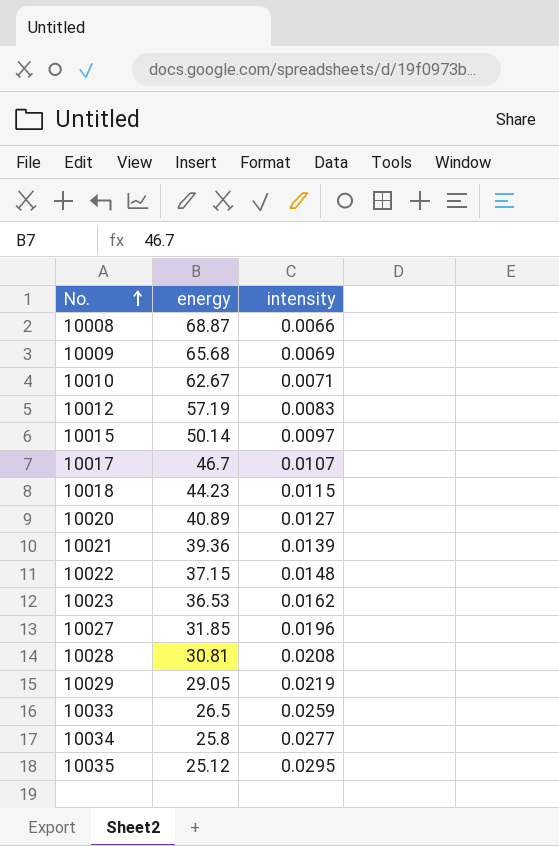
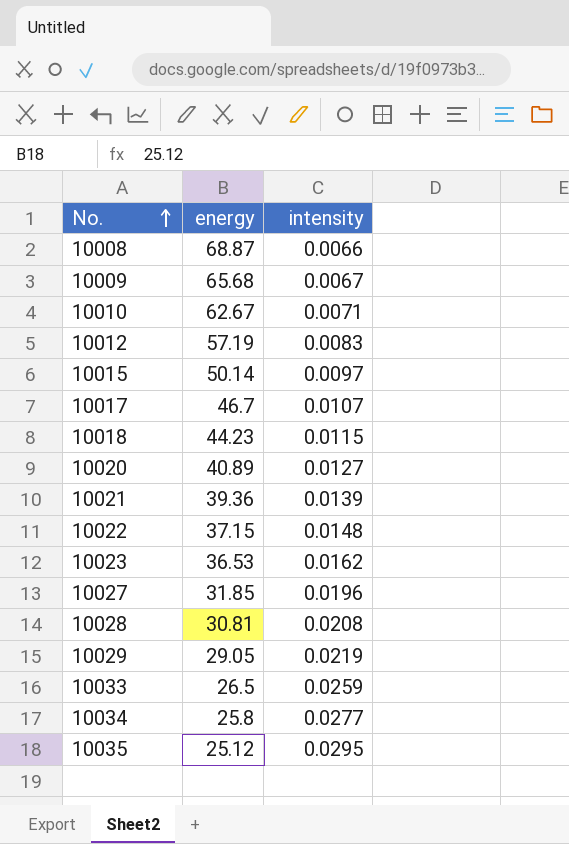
10009 | intensity: 0.0069 -> 0.0067

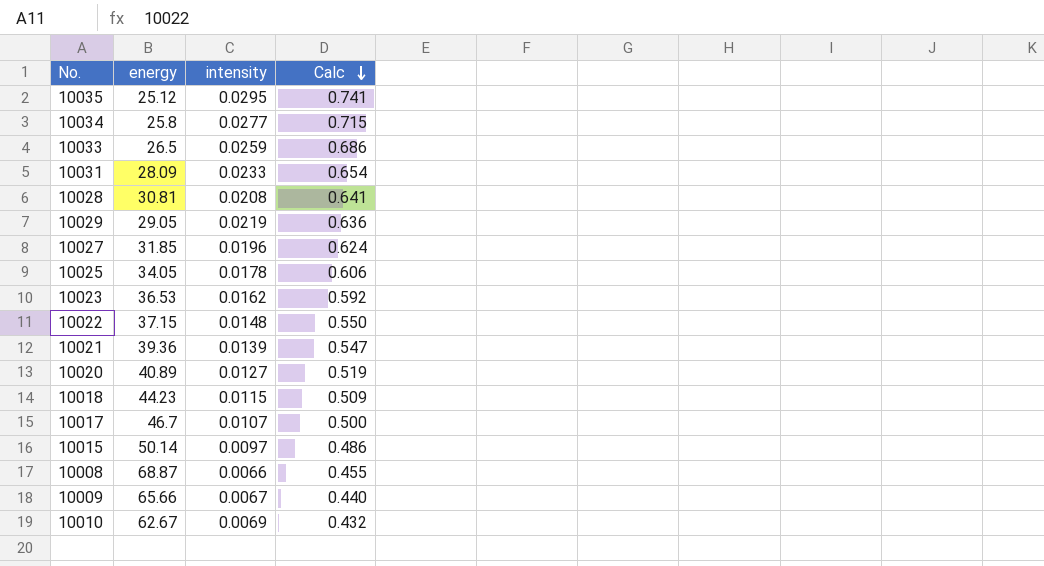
row order: No. ascending -> Calc descending
column Calc | formula: none -> [energy] * [intensity]
row 10012: 57.19 | 0.0083 -> none
row 10031: none -> 28.09 | 0.0233 | 0.654
row 10025: none -> 34.05 | 0.0178 | 0.606
10009 | energy: 65.68 -> 65.66
10010 | intensity: 0.0071 -> 0.0069

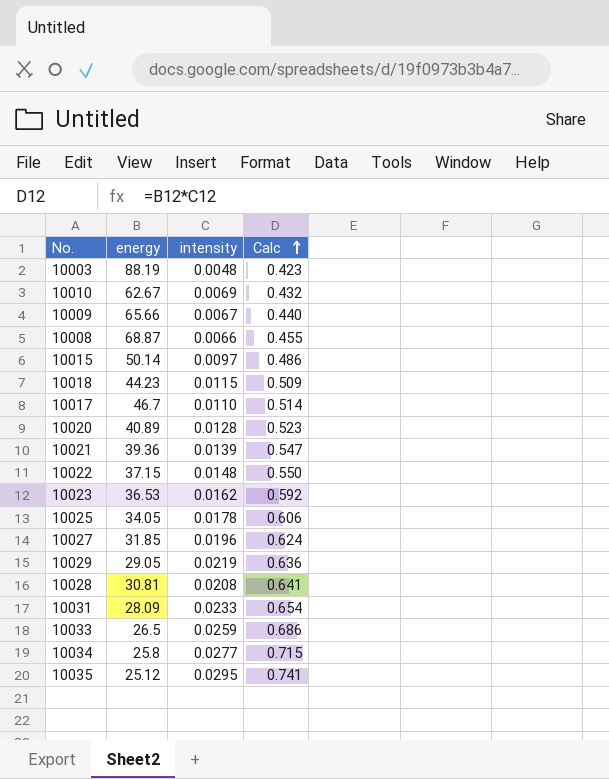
row order: Calc descending -> Calc ascending
row 10003: none -> 88.19 | 0.0048 | 0.423
10017 | intensity: 0.0107 -> 0.0110
10017 | Calc: 0.500 -> 0.514
10020 | intensity: 0.0127 -> 0.0128
10020 | Calc: 0.519 -> 0.523

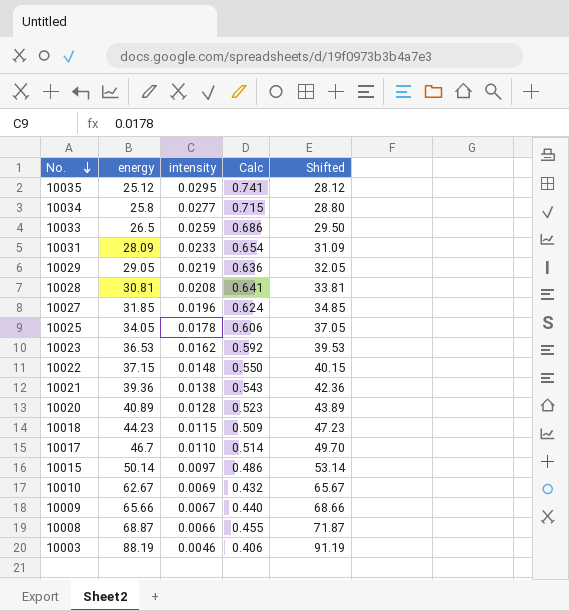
row order: Calc ascending -> No. descending
column Shifted | formula: none -> [energy] + 3
10021 | intensity: 0.0139 -> 0.0138
10021 | Calc: 0.547 -> 0.543
10003 | intensity: 0.0048 -> 0.0046
10003 | Calc: 0.423 -> 0.406

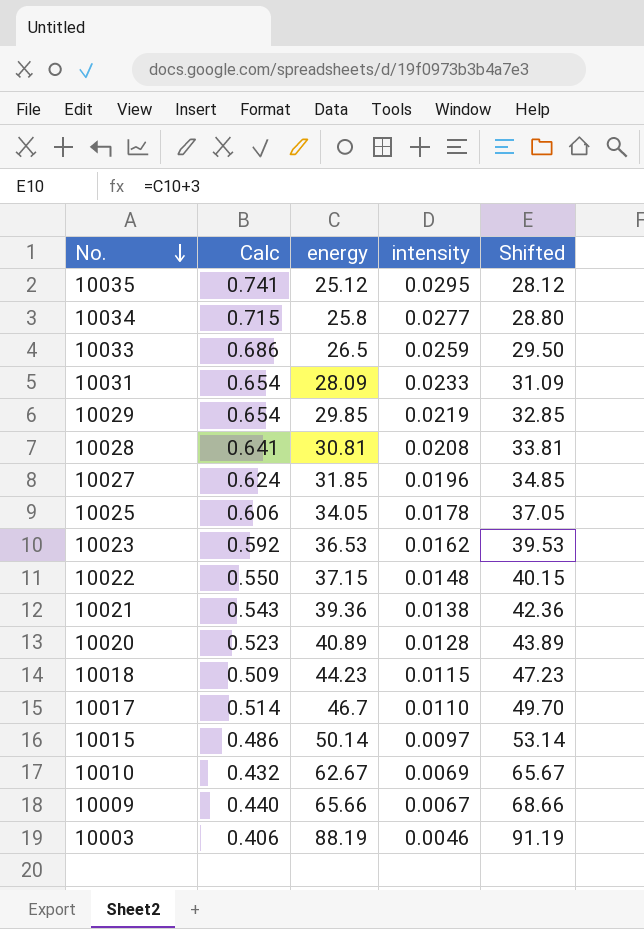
column Calc | position: 4 -> 2
row 10008: 68.87 | 0.0066 | 0.455 | 71.87 -> none
10029 | Calc: 0.636 -> 0.654
10029 | energy: 29.05 -> 29.85
10029 | Shifted: 32.05 -> 32.85

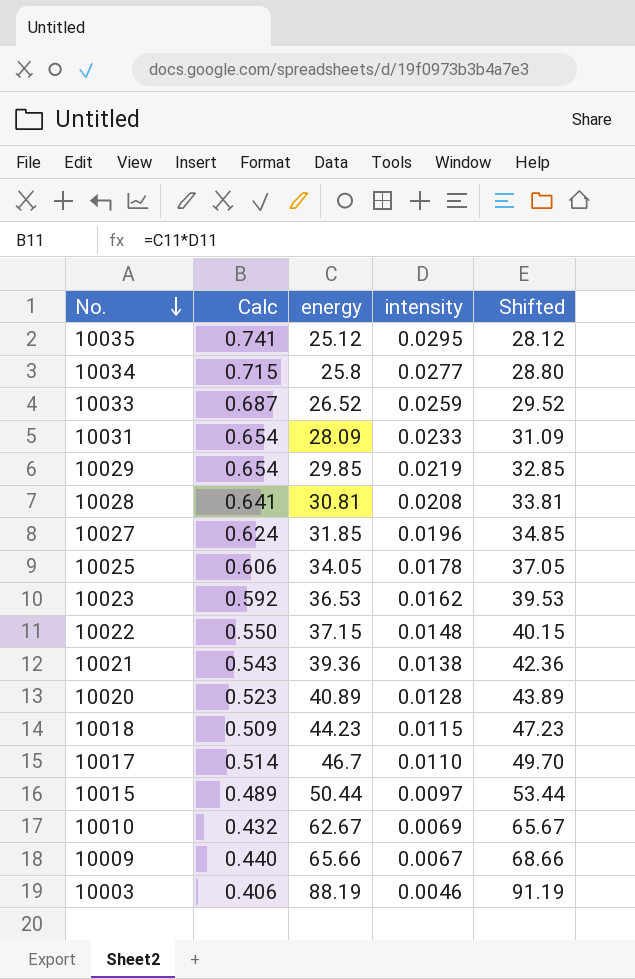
10033 | Calc: 0.686 -> 0.687
10033 | energy: 26.5 -> 26.52
10033 | Shifted: 29.50 -> 29.52
10015 | Calc: 0.486 -> 0.489
10015 | energy: 50.14 -> 50.44
10015 | Shifted: 53.14 -> 53.44

